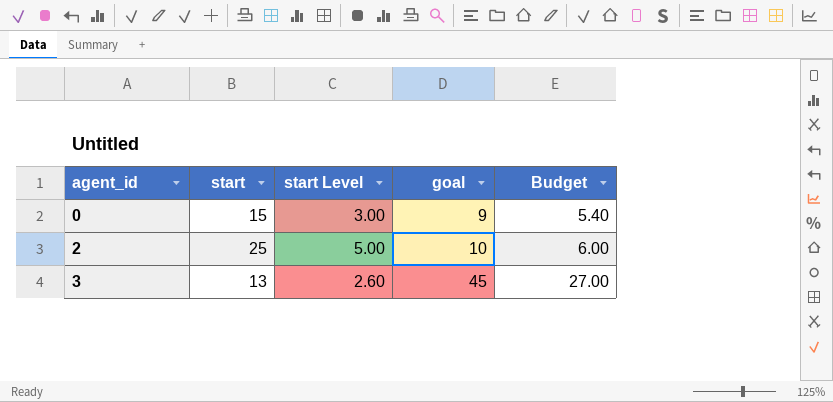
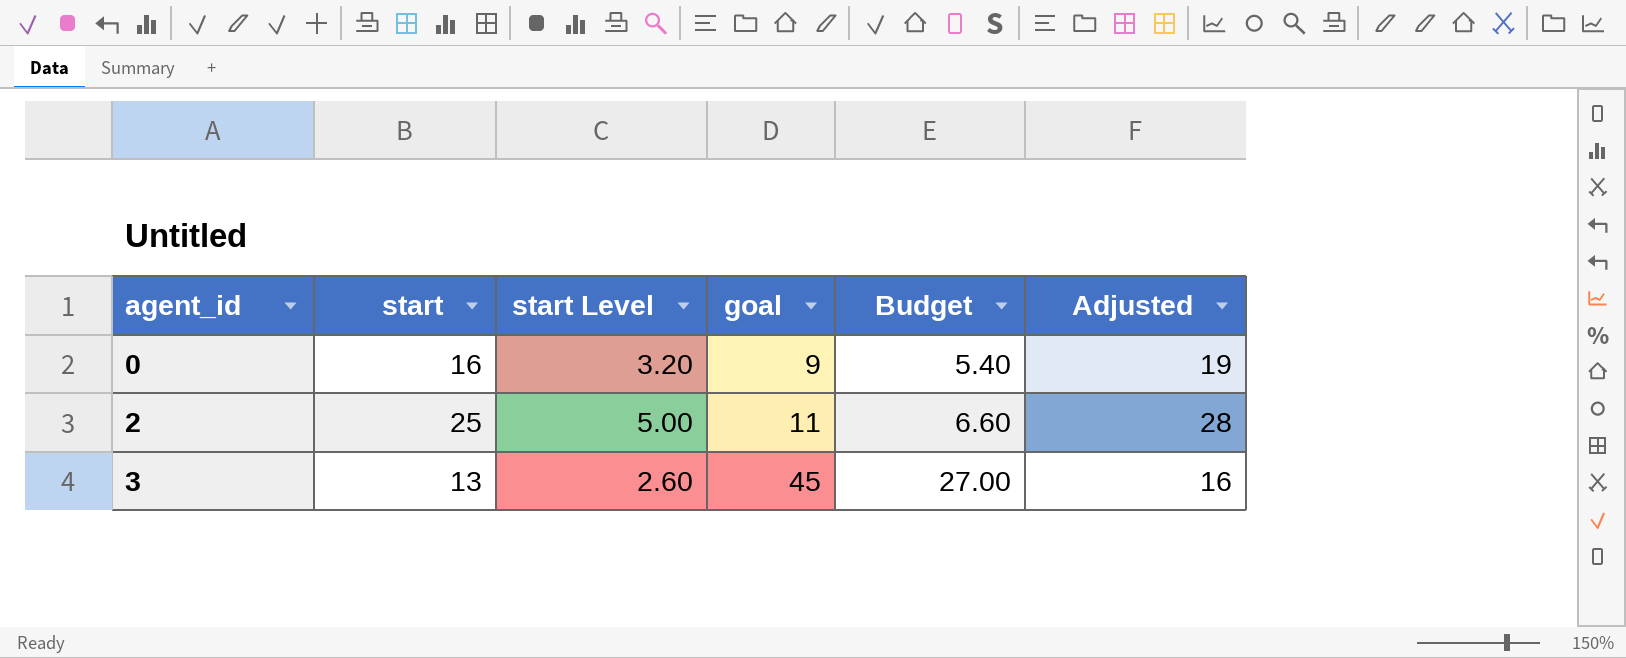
column Adjusted | formula: none -> [start] + 3
0 | start: 15 -> 16
0 | start Level: 3.00 -> 3.20
2 | goal: 10 -> 11
2 | Budget: 6.00 -> 6.60

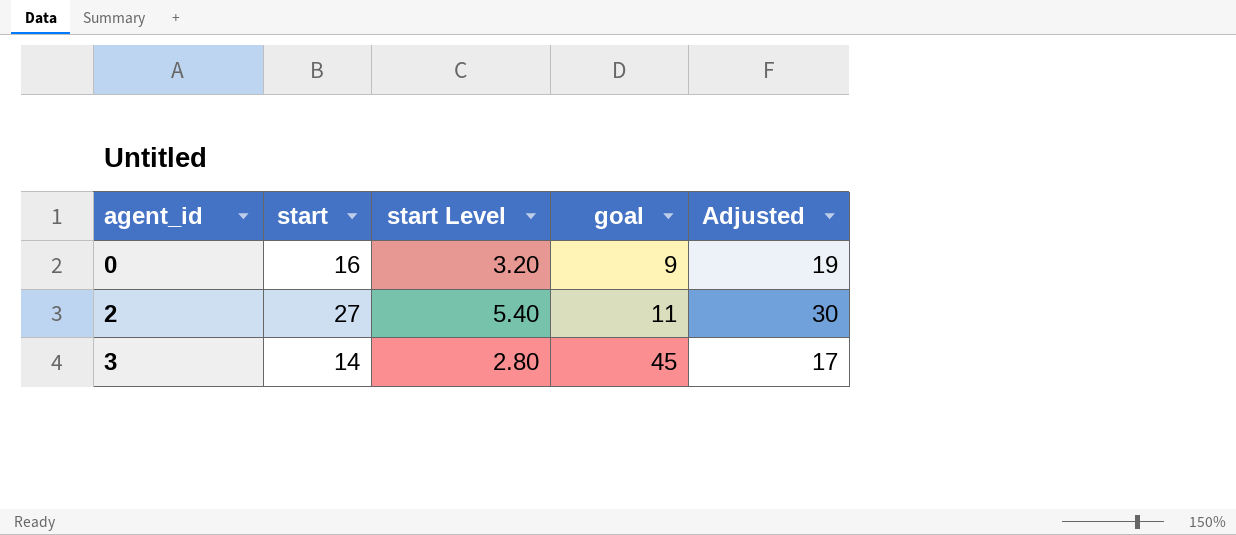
column Budget | formula: [goal] * 0.6 -> none
2 | start: 25 -> 27
2 | start Level: 5.00 -> 5.40
2 | Adjusted: 28 -> 30
3 | start: 13 -> 14
3 | start Level: 2.60 -> 2.80
3 | Adjusted: 16 -> 17

